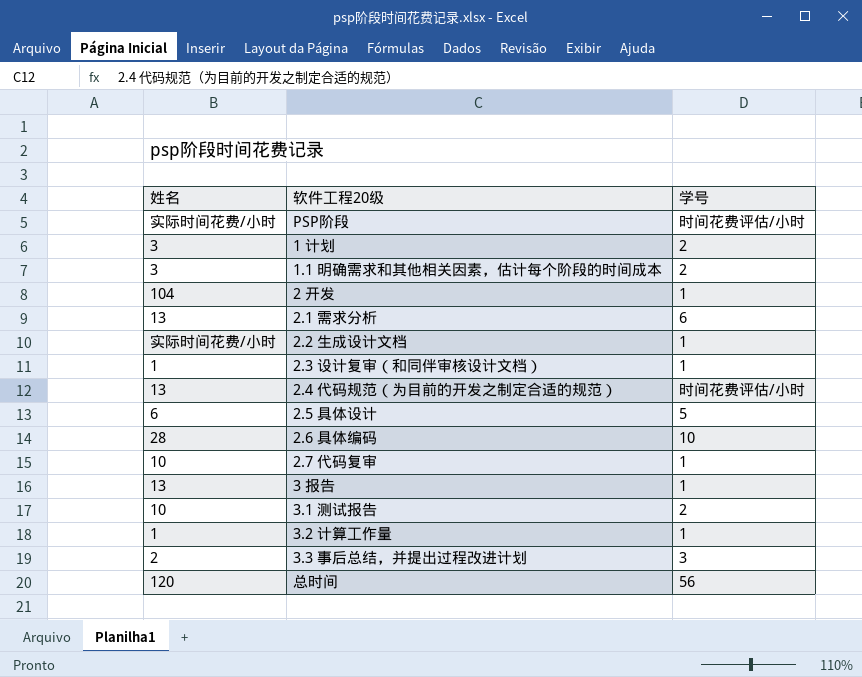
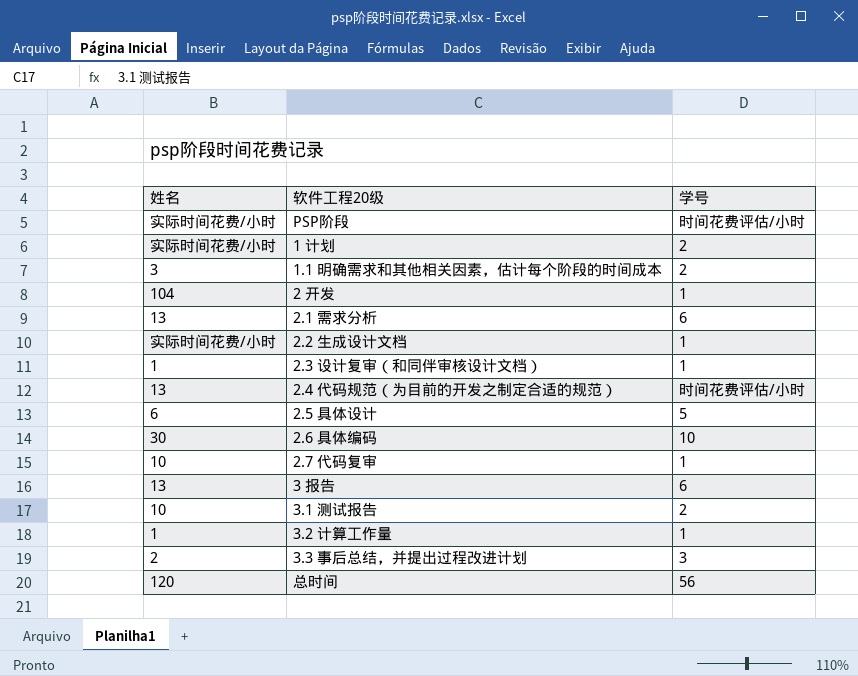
1 计划 | 姓名: 3 -> 实际时间花费/小时
2.6 具体编码 | 姓名: 28 -> 30
3 报告 | 学号: 1 -> 6

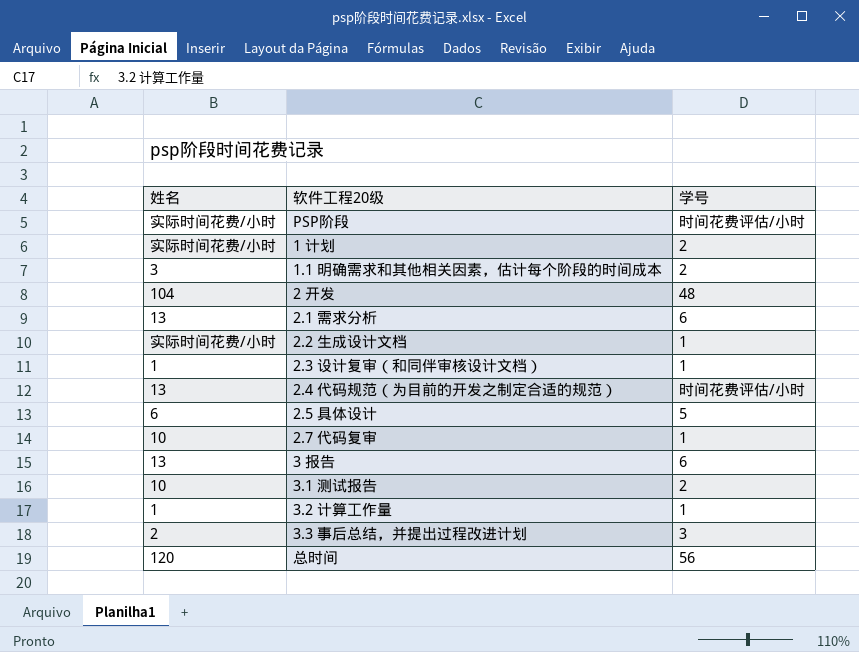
row 2.6 具体编码: 30 | 10 -> none
2 开发 | 学号: 1 -> 48

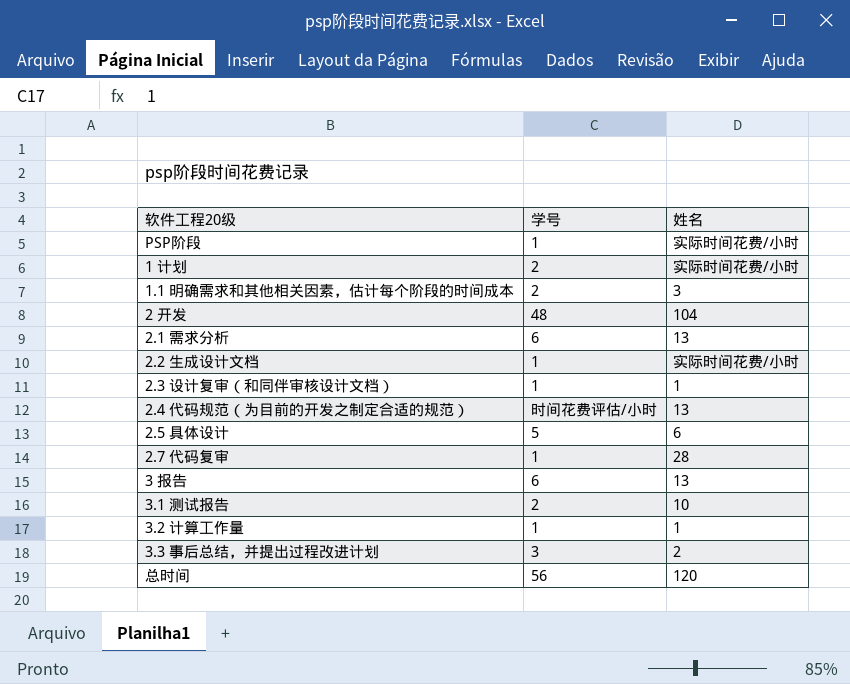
column 姓名 | position: 1 -> 3
PSP阶段 | 学号: 时间花费评估/小时 -> 1
2.7 代码复审 | 姓名: 10 -> 28

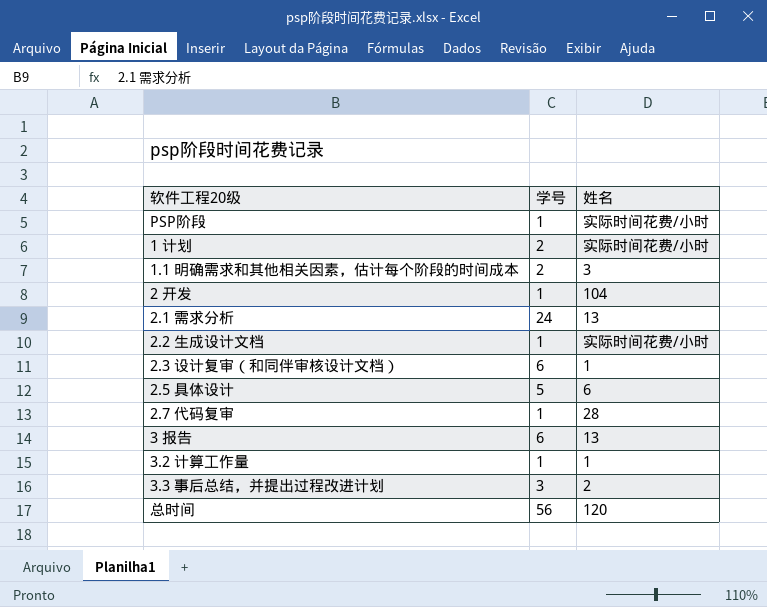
row 2.4 代码规范（为目前的开发之制定合适的规范）: 时间花费评估/小时 | 13 -> none
row 3.1 测试报告: 2 | 10 -> none
2 开发 | 学号: 48 -> 1
2.1 需求分析 | 学号: 6 -> 24
2.3 设计复审（和同伴审核设计文档） | 学号: 1 -> 6

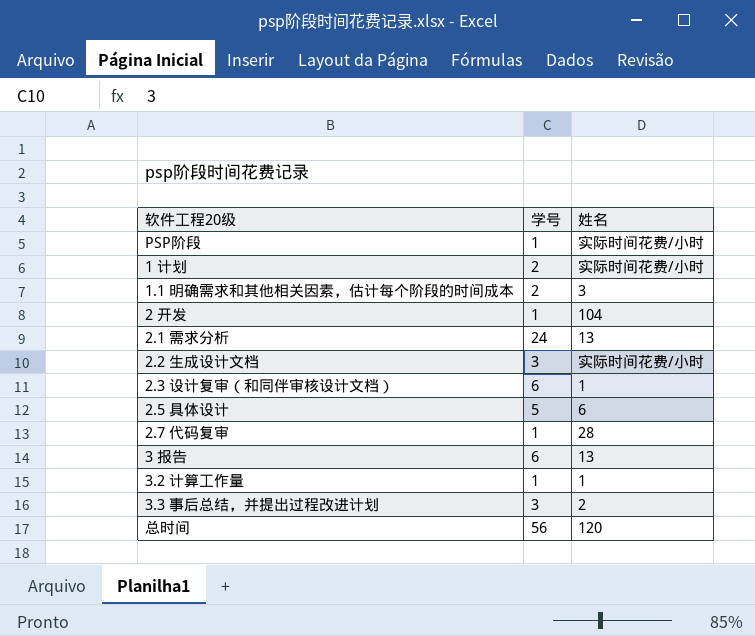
2.2 生成设计文档 | 学号: 1 -> 3

